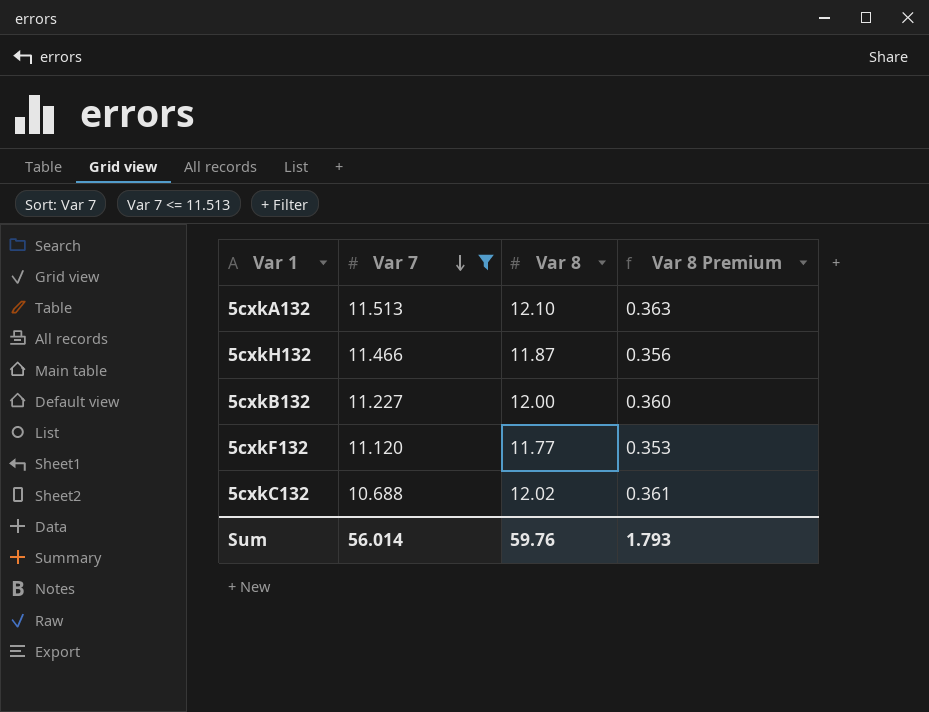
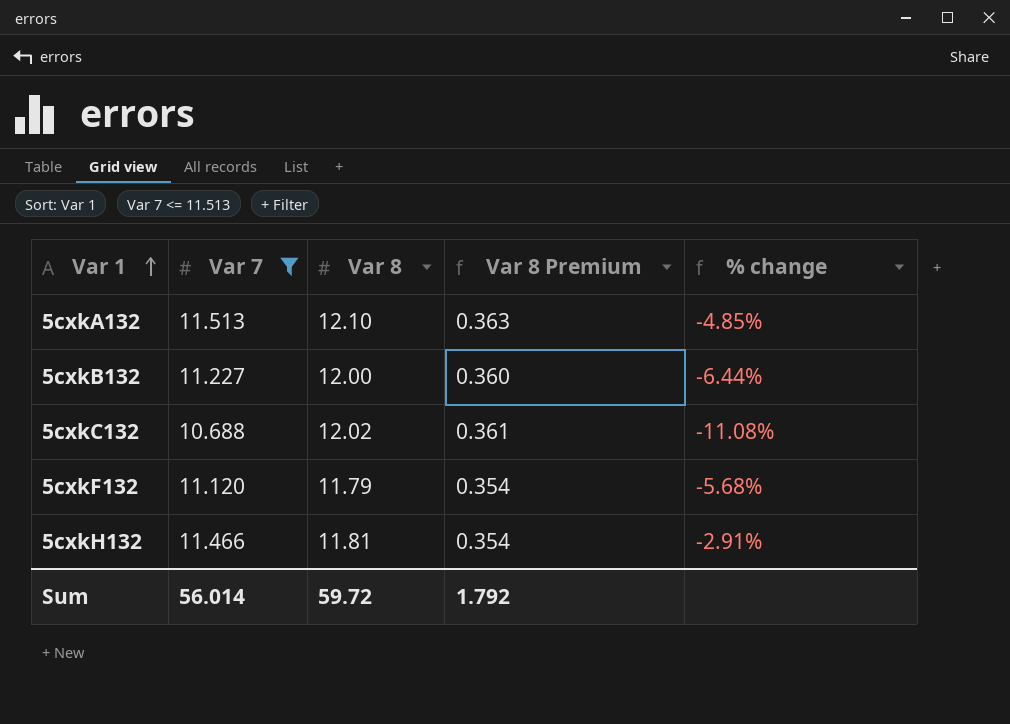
row order: Var 7 descending -> Var 1 ascending
column % change | formula: none -> ([Var 7] - [Var 8]) / [Var 8]
5cxkF132 | Var 8: 11.77 -> 11.79
5cxkF132 | Var 8 Premium: 0.353 -> 0.354
5cxkH132 | Var 8: 11.87 -> 11.81
5cxkH132 | Var 8 Premium: 0.356 -> 0.354
Sum | Var 8: 59.76 -> 59.72
Sum | Var 8 Premium: 1.793 -> 1.792

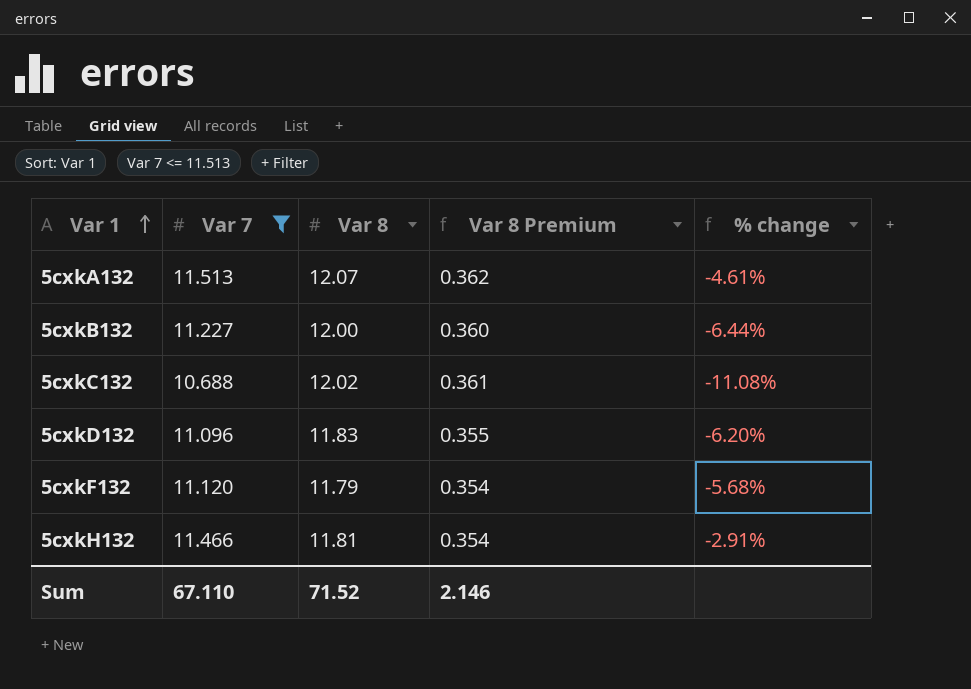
5cxkA132 | Var 8: 12.10 -> 12.07
5cxkA132 | Var 8 Premium: 0.363 -> 0.362
5cxkA132 | % change: -4.85% -> -4.61%
row 5cxkD132: none -> 11.096 | 11.83 | 0.355 | -6.20%
Sum | Var 7: 56.014 -> 67.110
Sum | Var 8: 59.72 -> 71.52
Sum | Var 8 Premium: 1.792 -> 2.146

